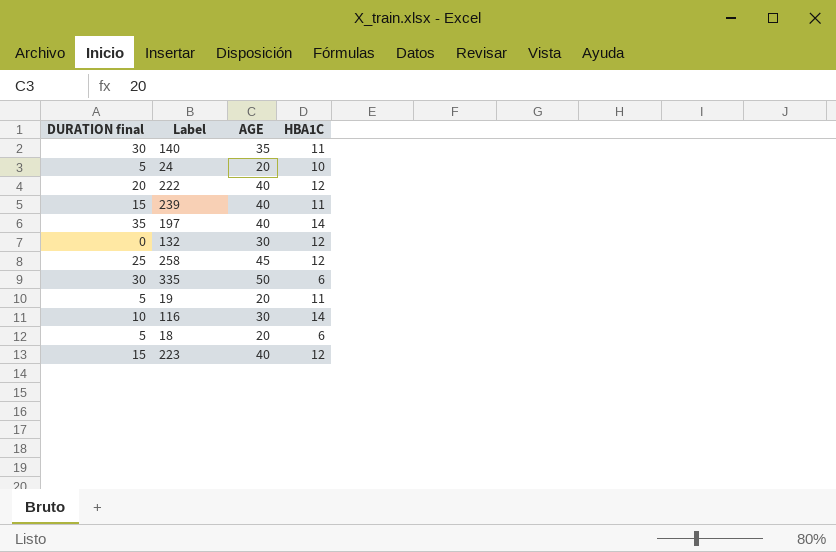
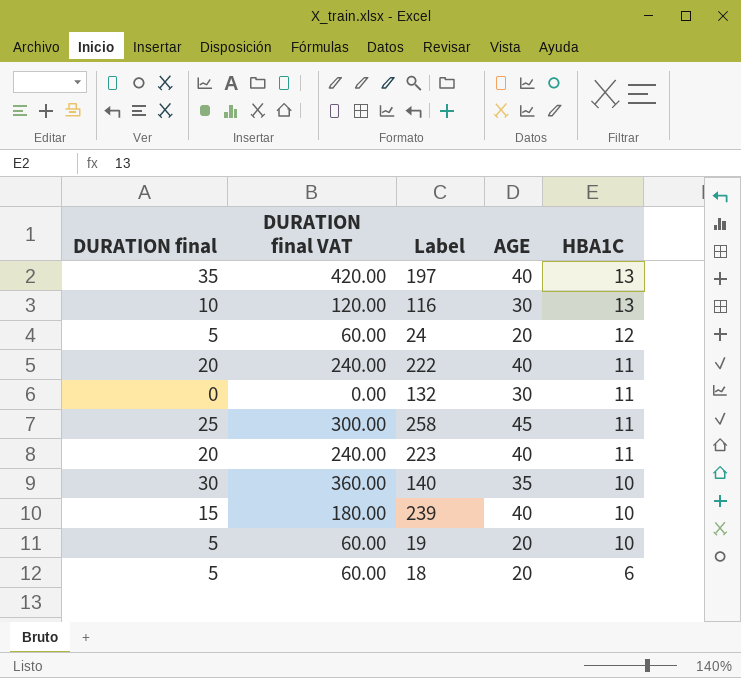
row order: none -> HBA1C descending
column DURATION final VAT | formula: none -> [DURATION final] * 12
row 335: 30 | 50 | 6 -> none
197 | HBA1C: 14 -> 13
116 | HBA1C: 14 -> 13
24 | HBA1C: 10 -> 12
222 | HBA1C: 12 -> 11
132 | HBA1C: 12 -> 11
258 | HBA1C: 12 -> 11
223 | DURATION final: 15 -> 20
223 | HBA1C: 12 -> 11
140 | HBA1C: 11 -> 10
239 | HBA1C: 11 -> 10
19 | HBA1C: 11 -> 10

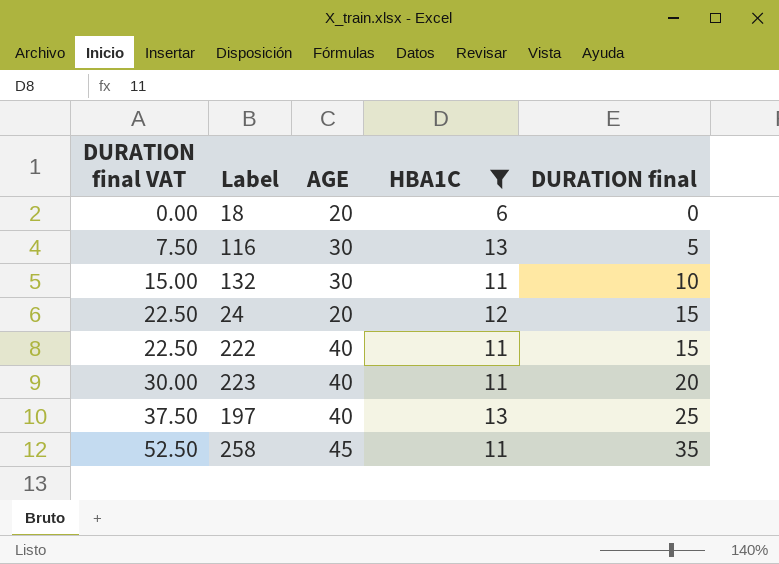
filter: none -> HBA1C != 10
row order: HBA1C descending -> DURATION final VAT ascending
column DURATION final VAT | formula: [DURATION final] * 12 -> [DURATION final] * 1.5
column DURATION final | position: 1 -> 5
18 | DURATION final: 5 -> 0
116 | DURATION final: 10 -> 5
132 | DURATION final: 0 -> 10
24 | DURATION final: 5 -> 15
222 | DURATION final: 20 -> 15
197 | DURATION final: 35 -> 25
258 | DURATION final: 25 -> 35

